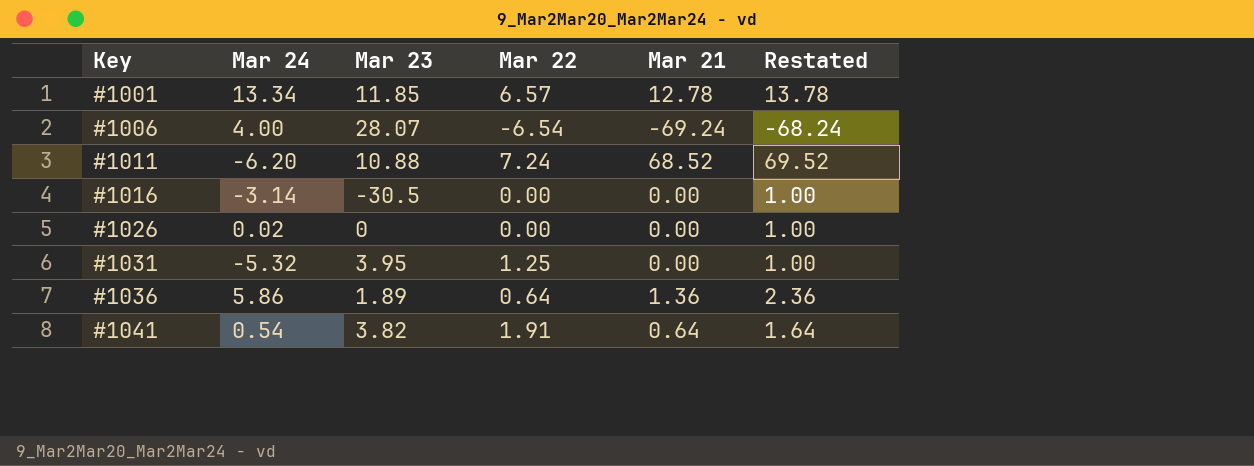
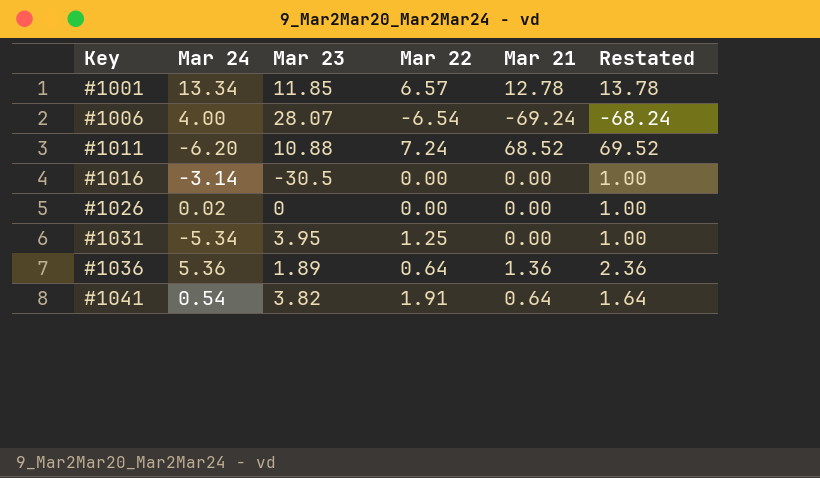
#1031 | Mar 24: -5.32 -> -5.34
#1036 | Mar 24: 5.86 -> 5.36

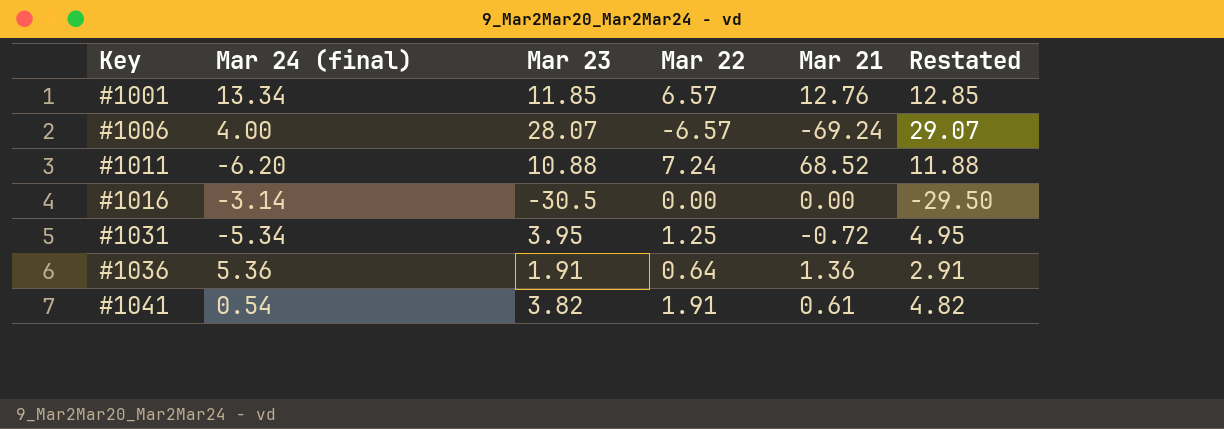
column name: Mar 24 -> Mar 24 (final)
column Restated | formula: [Mar 21] + 1 -> [Mar 23] + 1
row #1026: 0.02 | 0 | 0.00 | 0.00 | 1.00 -> none
#1001 | Mar 21: 12.78 -> 12.76
#1006 | Mar 22: -6.54 -> -6.57
#1031 | Mar 21: 0.00 -> -0.72
#1036 | Mar 23: 1.89 -> 1.91
#1041 | Mar 21: 0.64 -> 0.61

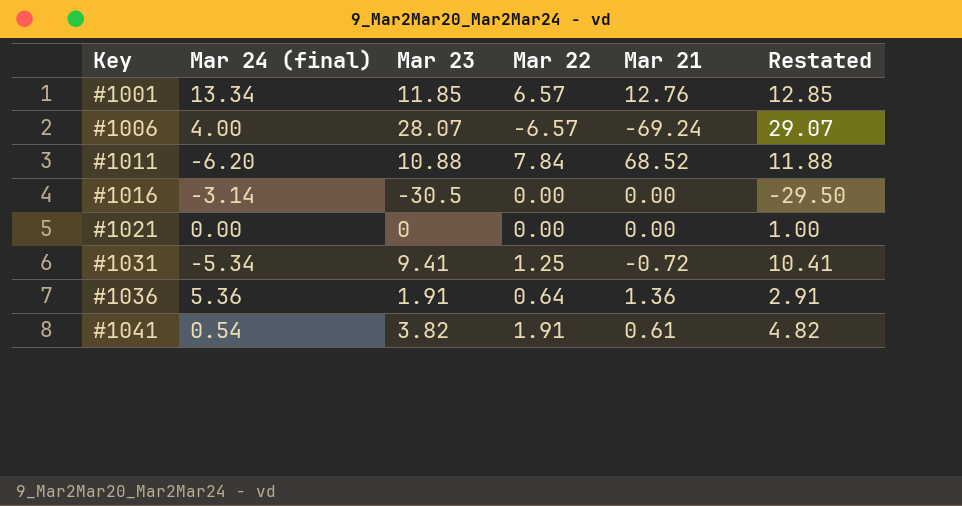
#1011 | Mar 22: 7.24 -> 7.84
row #1021: none -> 0.00 | 0 | 0.00 | 0.00 | 1.00
#1031 | Mar 23: 3.95 -> 9.41
#1031 | Restated: 4.95 -> 10.41

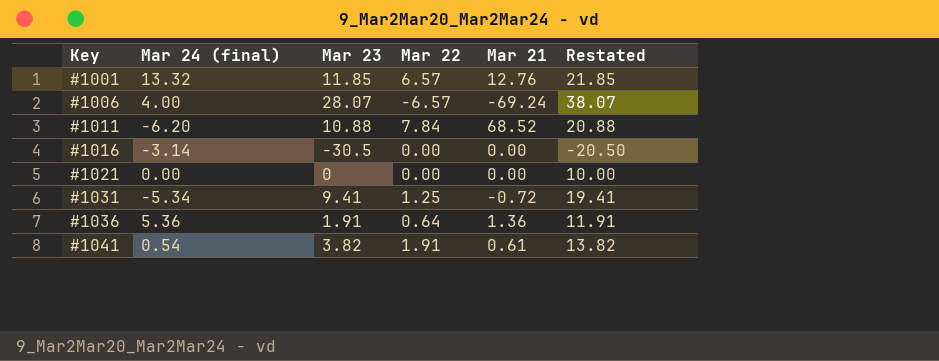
column Restated | formula: [Mar 23] + 1 -> [Mar 23] + 10
#1001 | Mar 24 (final): 13.34 -> 13.32

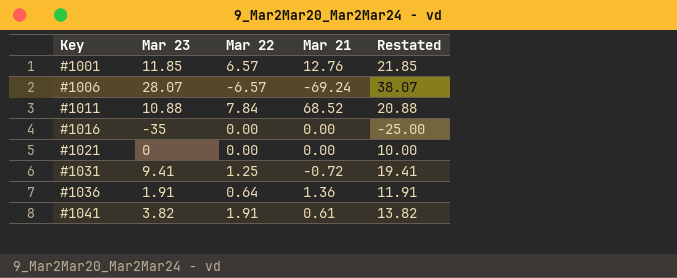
column Mar 24 (final) | position: 2 -> none
#1016 | Mar 23: -30.5 -> -35
#1016 | Restated: -20.50 -> -25.00

